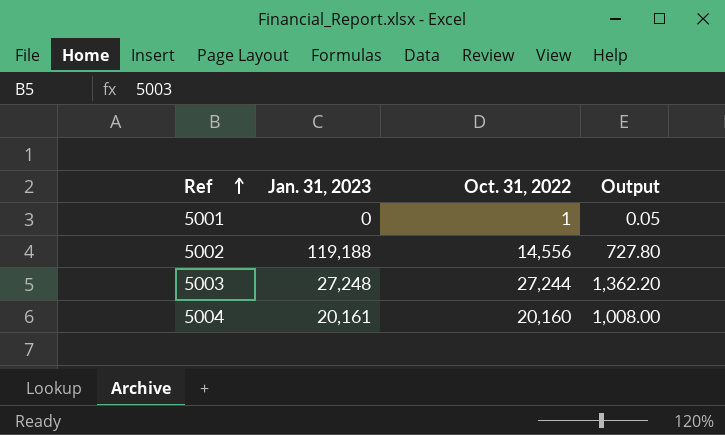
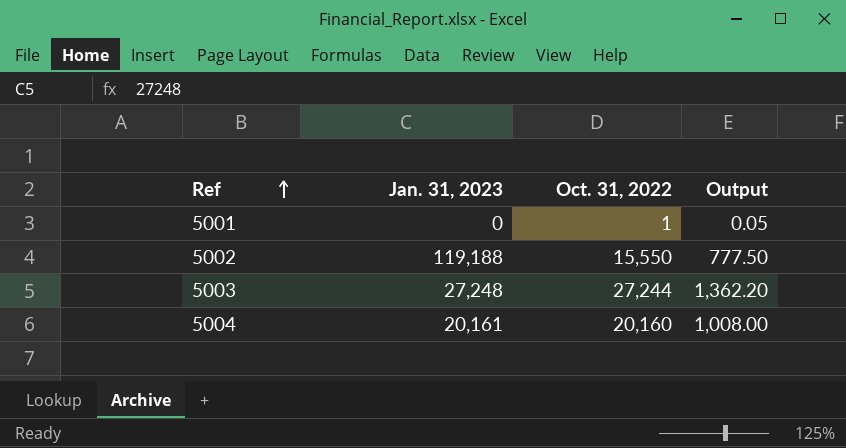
5002 | Oct. 31, 2022: 14,556 -> 15,550
5002 | Output: 727.80 -> 777.50

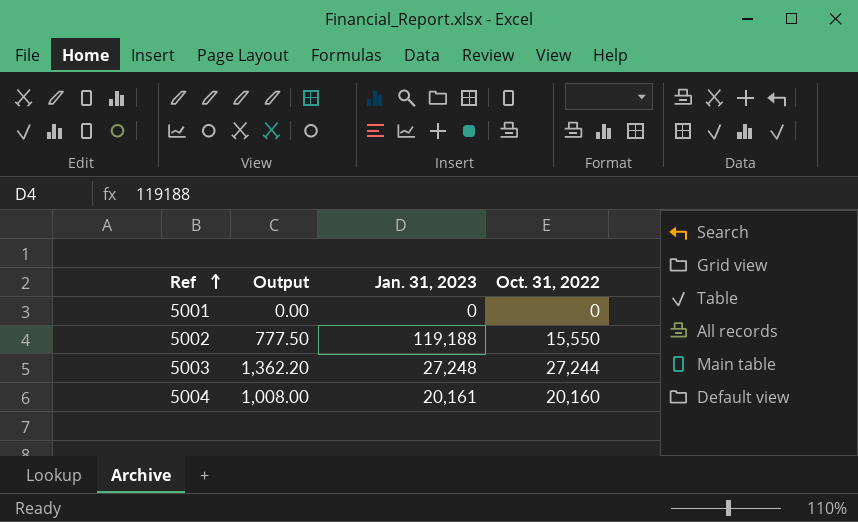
column Output | position: 4 -> 2
5001 | Output: 0.05 -> 0.00
5001 | Oct. 31, 2022: 1 -> 0

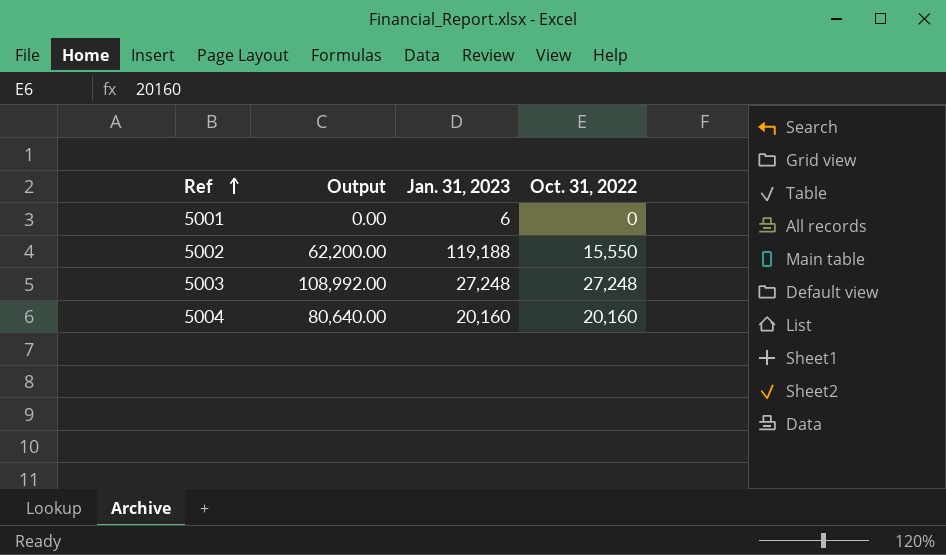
column Output | formula: [Oct. 31, 2022] * 0.05 -> [Oct. 31, 2022] * 4
5001 | Jan. 31, 2023: 0 -> 6
5003 | Oct. 31, 2022: 27,244 -> 27,248
5004 | Jan. 31, 2023: 20,161 -> 20,160

